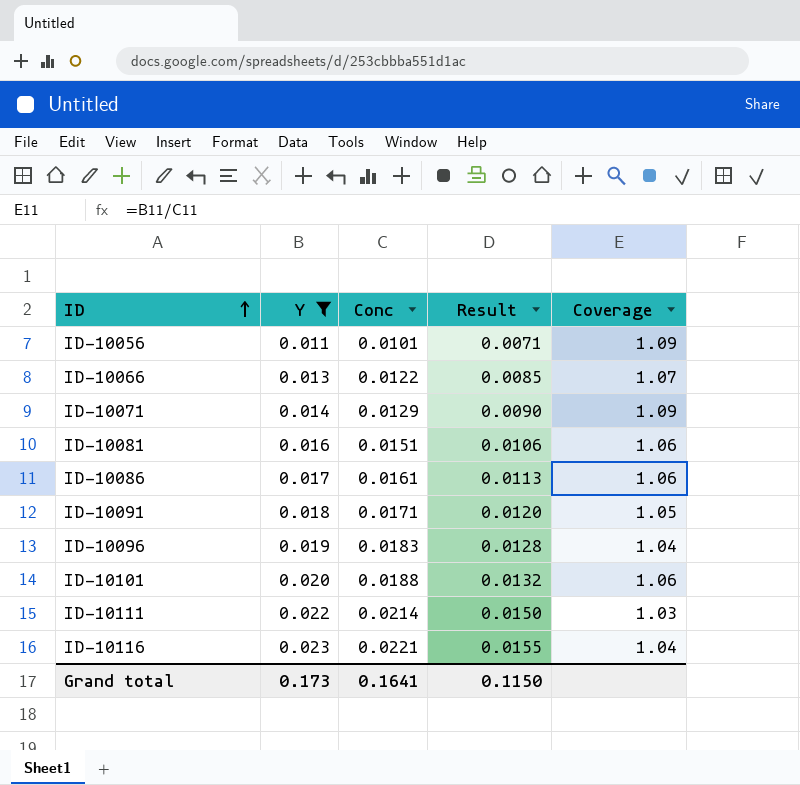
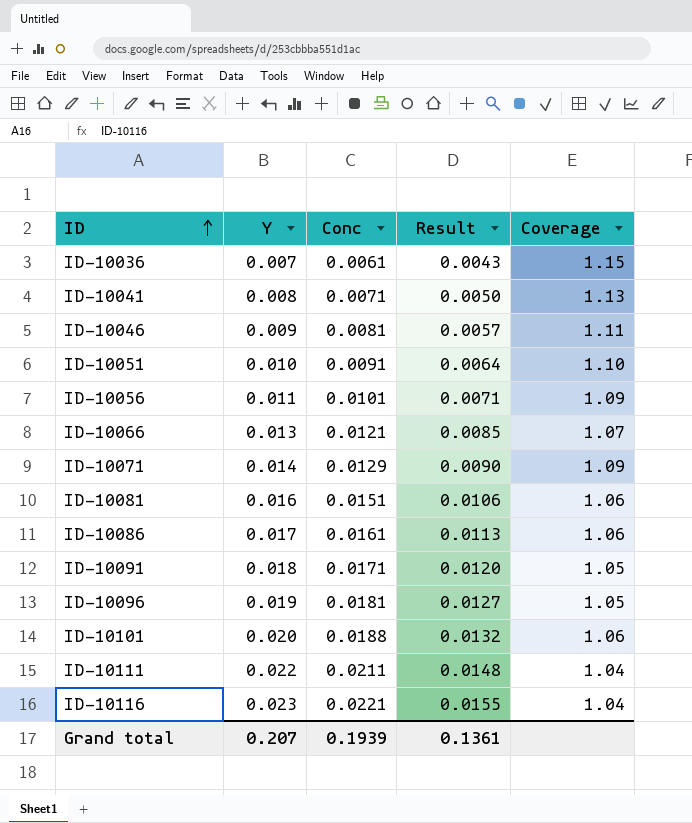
filter: Y >= 0.011 -> none
ID-10066 | Conc: 0.0122 -> 0.0121
ID-10096 | Conc: 0.0183 -> 0.0181
ID-10096 | Result: 0.0128 -> 0.0127
ID-10096 | Coverage: 1.04 -> 1.05
ID-10111 | Conc: 0.0214 -> 0.0211
ID-10111 | Result: 0.0150 -> 0.0148
ID-10111 | Coverage: 1.03 -> 1.04
Grand total | Y: 0.173 -> 0.207
Grand total | Conc: 0.1641 -> 0.1939
Grand total | Result: 0.1150 -> 0.1361

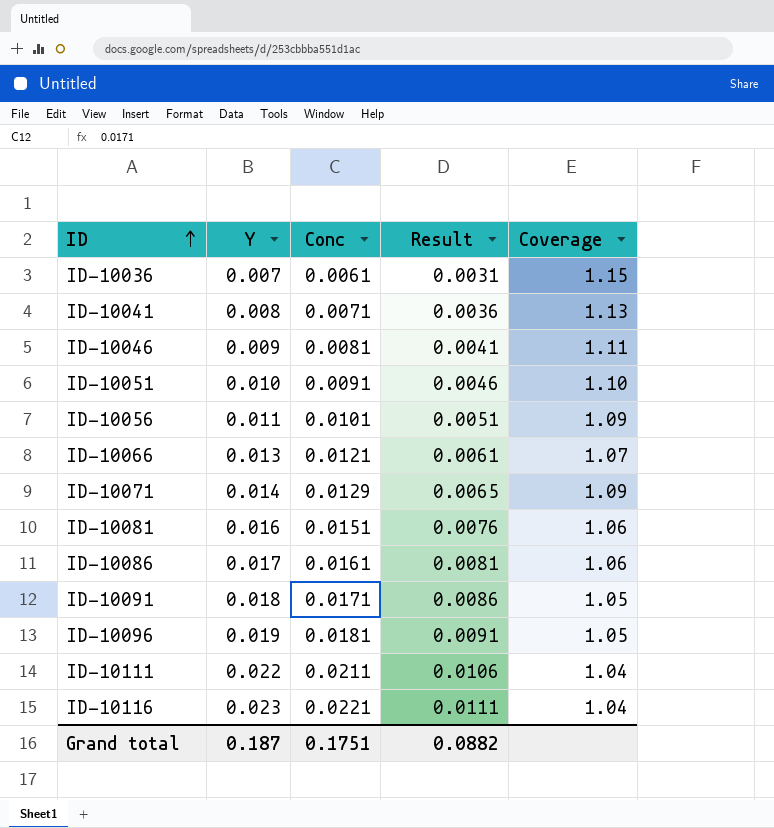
column Result | formula: [Conc] * 0.7 -> [Conc] * 0.5
row ID-10101: 0.020 | 0.0188 | 0.0132 | 1.06 -> none
Grand total | Y: 0.207 -> 0.187
Grand total | Conc: 0.1939 -> 0.1751
Grand total | Result: 0.1361 -> 0.0882

